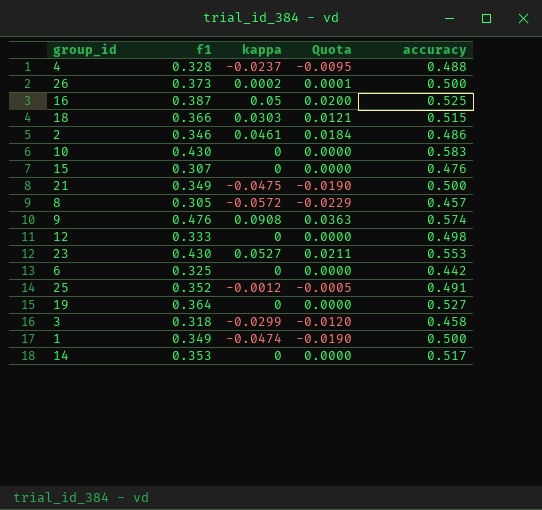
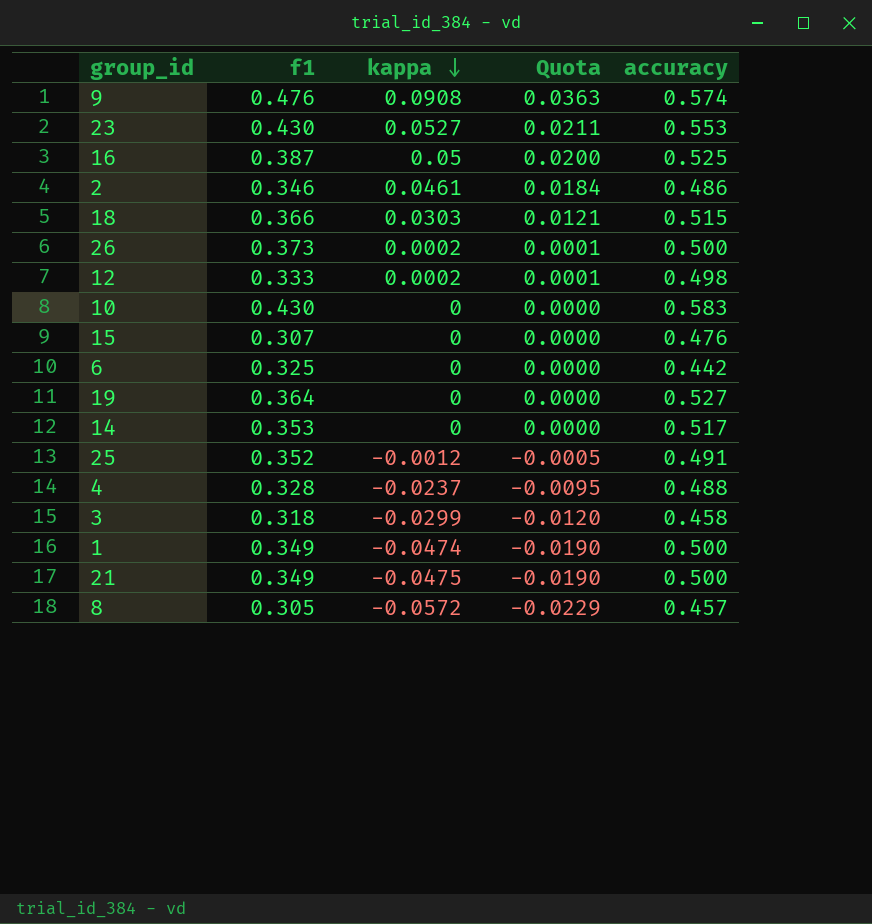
row order: none -> kappa descending
12 | kappa: 0 -> 0.0002
12 | Quota: 0.0000 -> 0.0001

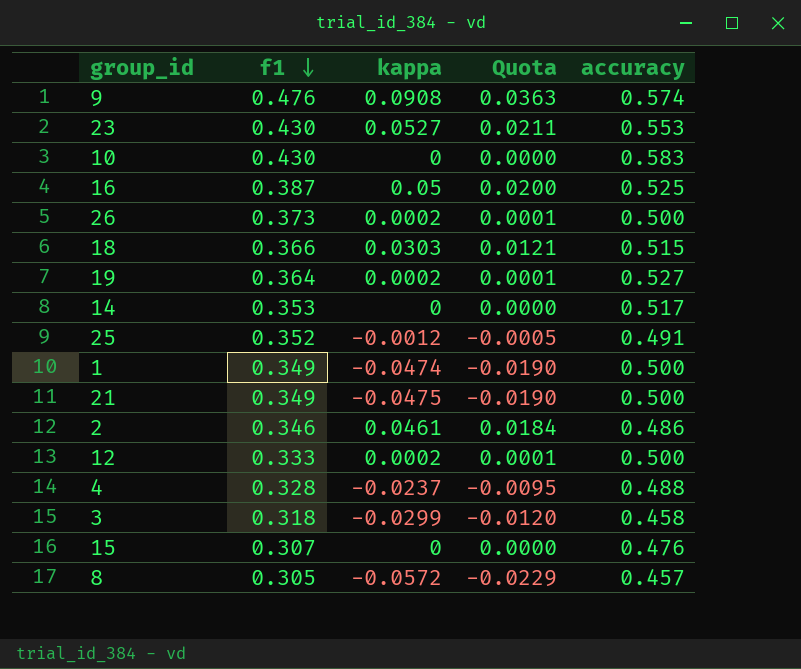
row order: kappa descending -> f1 descending
row 6: 0.325 | 0 | 0.0000 | 0.442 -> none
19 | kappa: 0 -> 0.0002
19 | Quota: 0.0000 -> 0.0001
12 | accuracy: 0.498 -> 0.500

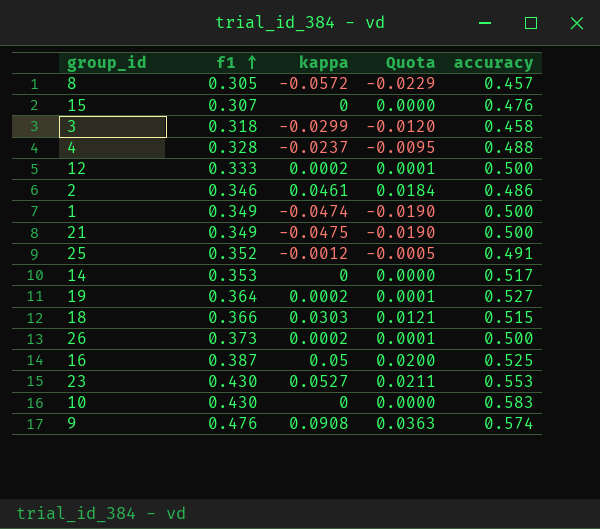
row order: f1 descending -> f1 ascending

